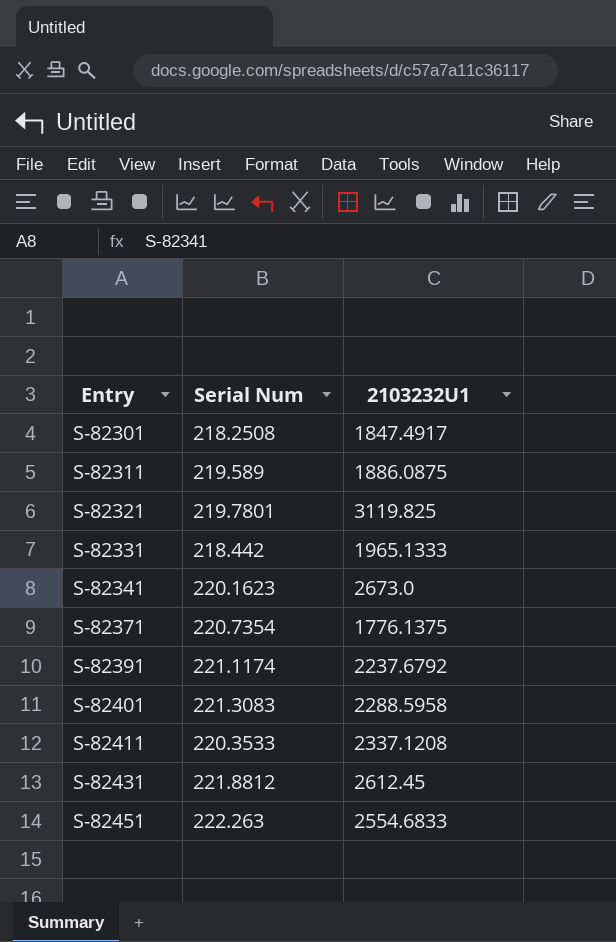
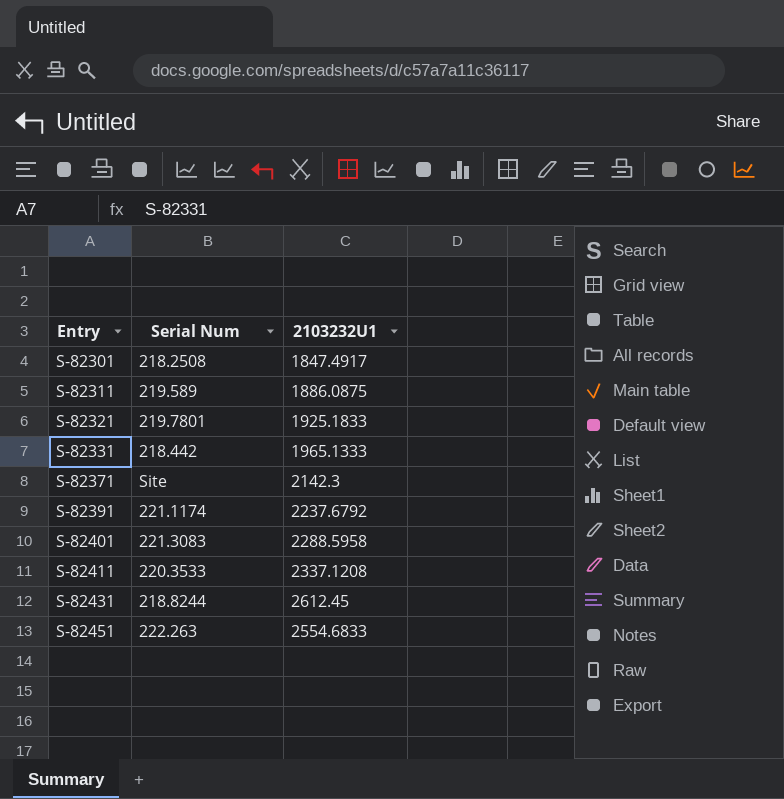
row S-82341: 220.1623 | 2673.0 -> none
S-82321 | 2103232U1: 3119.825 -> 1925.1833
S-82371 | Serial Num: 220.7354 -> Site
S-82371 | 2103232U1: 1776.1375 -> 2142.3
S-82431 | Serial Num: 221.8812 -> 218.8244

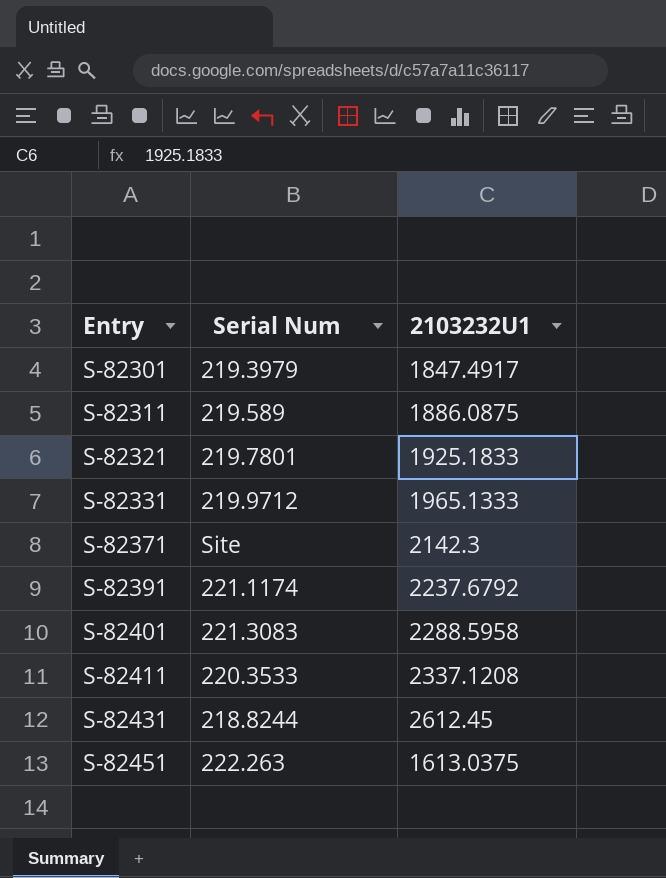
S-82301 | Serial Num: 218.2508 -> 219.3979
S-82331 | Serial Num: 218.442 -> 219.9712
S-82451 | 2103232U1: 2554.6833 -> 1613.0375

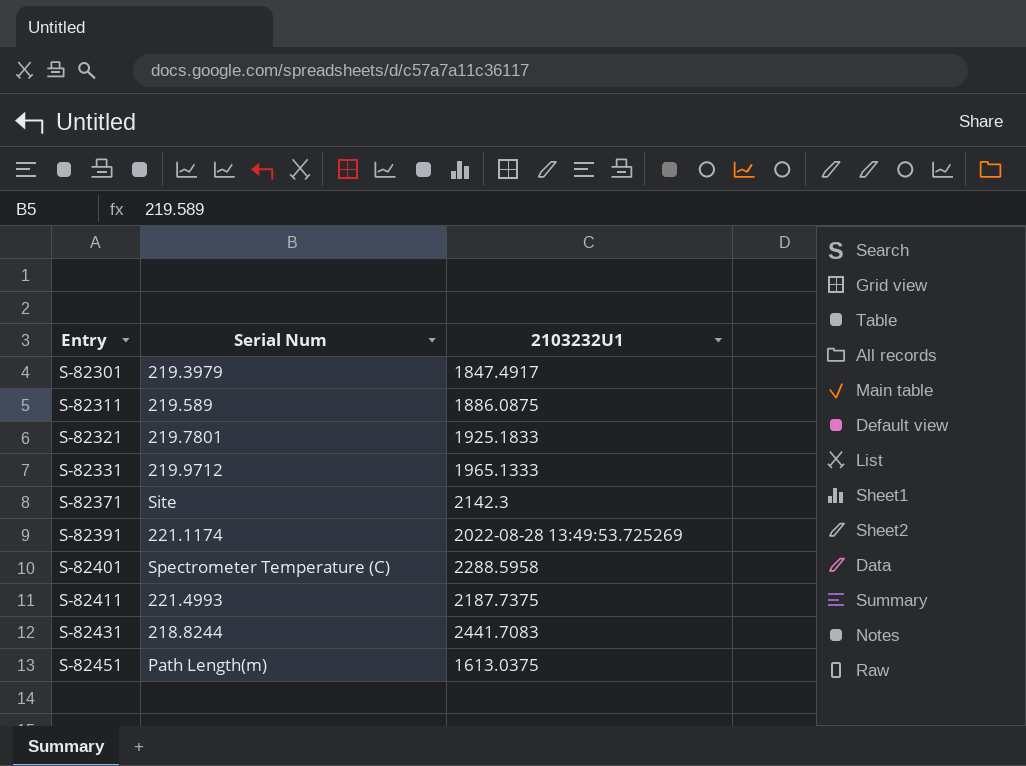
S-82391 | 2103232U1: 2237.6792 -> 2022-08-28 13:49:53.725269
S-82401 | Serial Num: 221.3083 -> Spectrometer Temperature (C)
S-82411 | Serial Num: 220.3533 -> 221.4993
S-82411 | 2103232U1: 2337.1208 -> 2187.7375
S-82431 | 2103232U1: 2612.45 -> 2441.7083
S-82451 | Serial Num: 222.263 -> Path Length(m)

